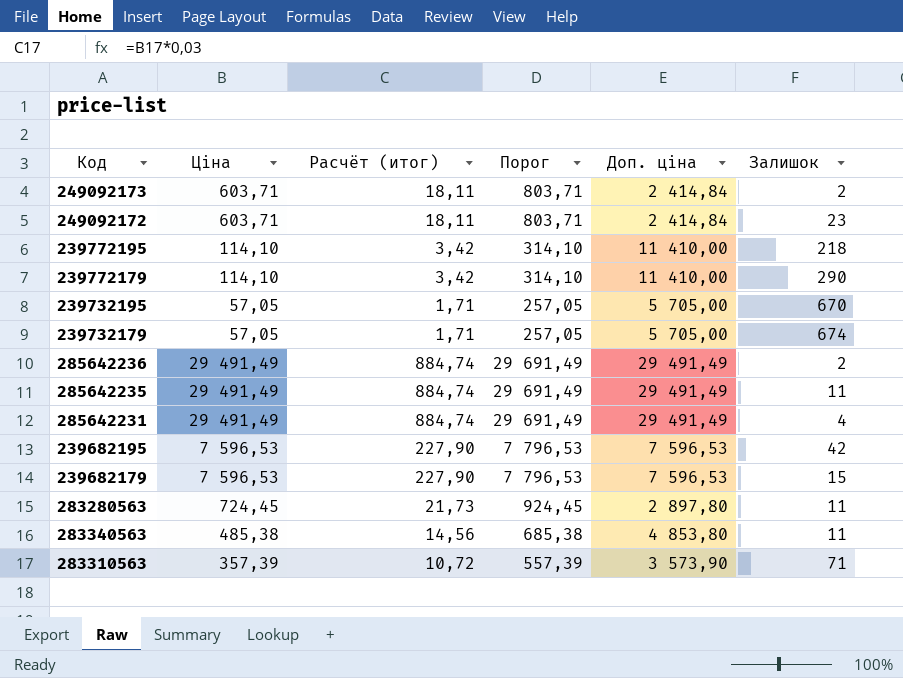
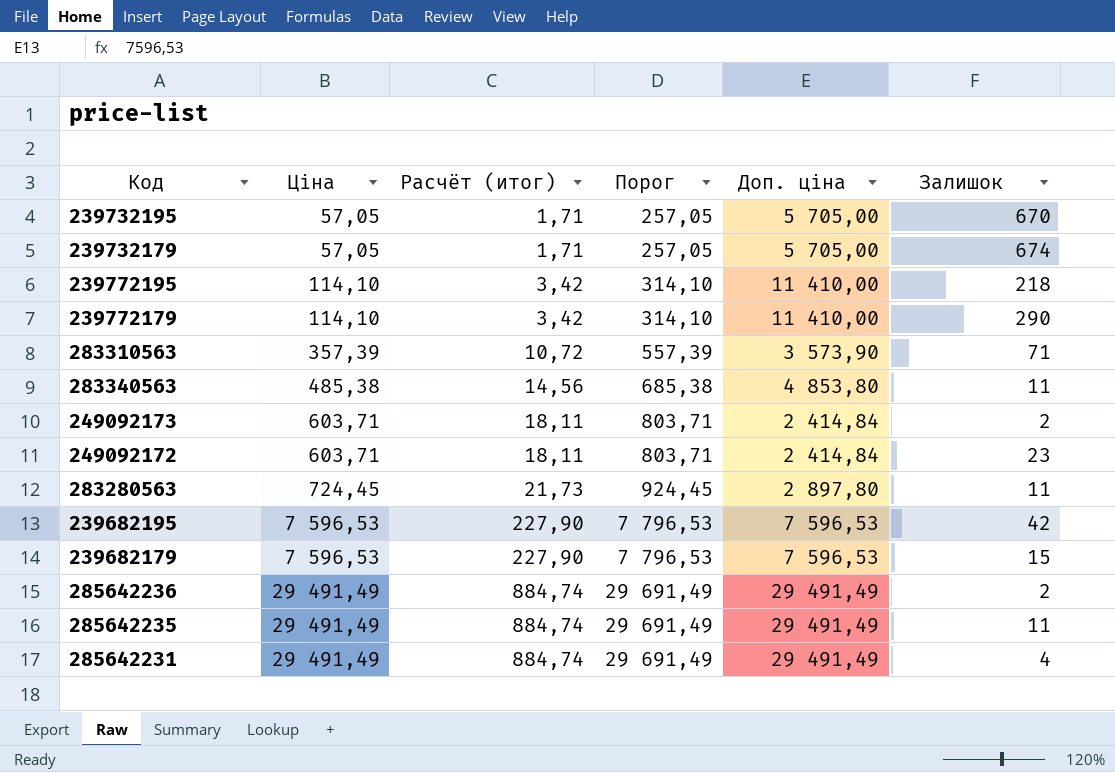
row order: none -> Ціна ascending

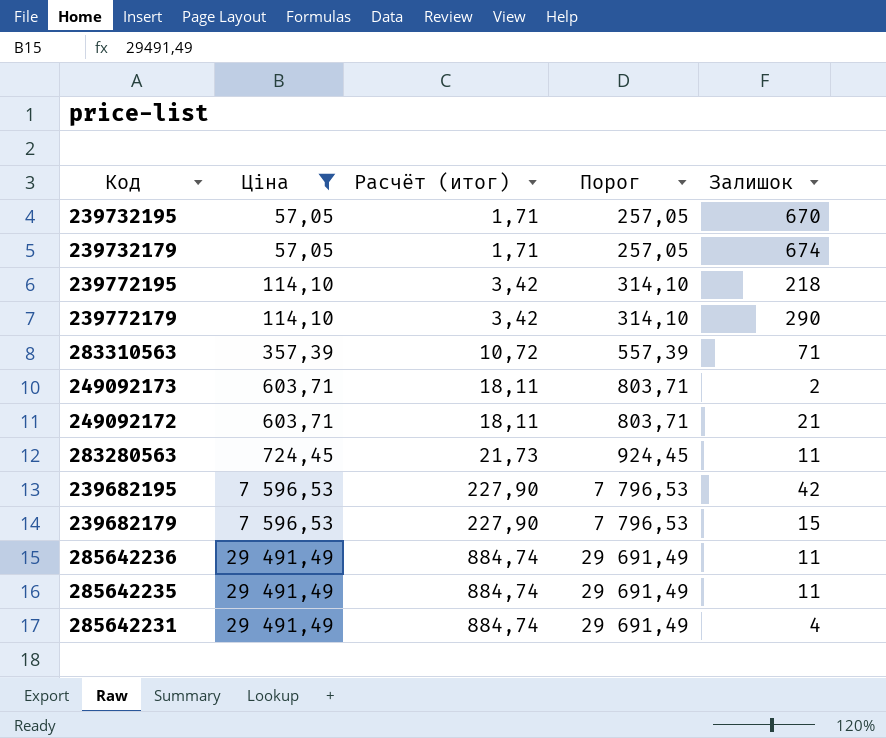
filter: none -> Ціна != 485,38
column Доп. ціна | position: 5 -> none
249092172 | Залишок: 23 -> 21
285642236 | Залишок: 2 -> 11

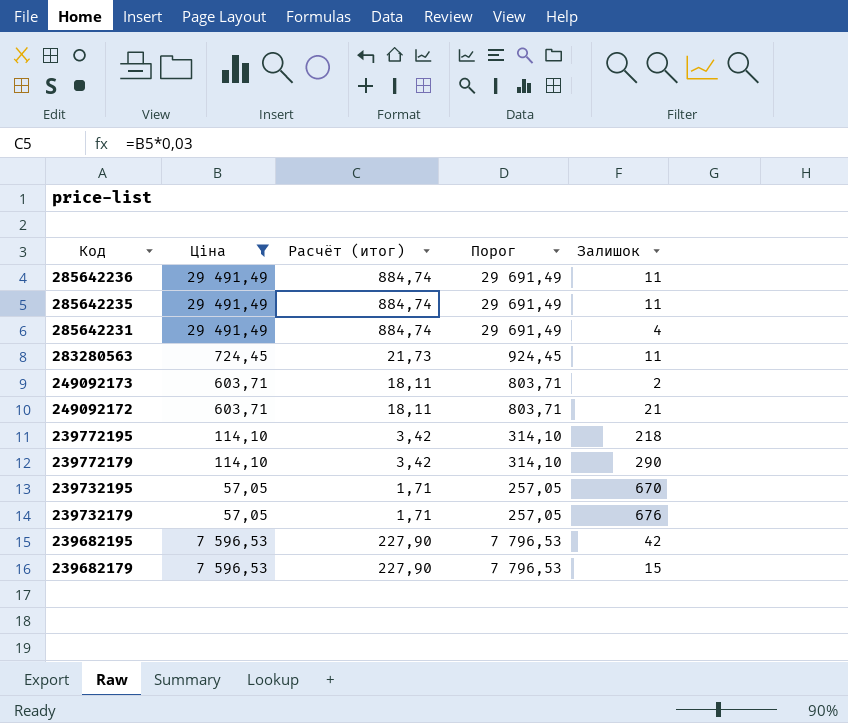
row order: Ціна ascending -> Код descending
row 283310563: 357,39 | 10,72 | 557,39 | 71 -> none
239732179 | Залишок: 674 -> 676

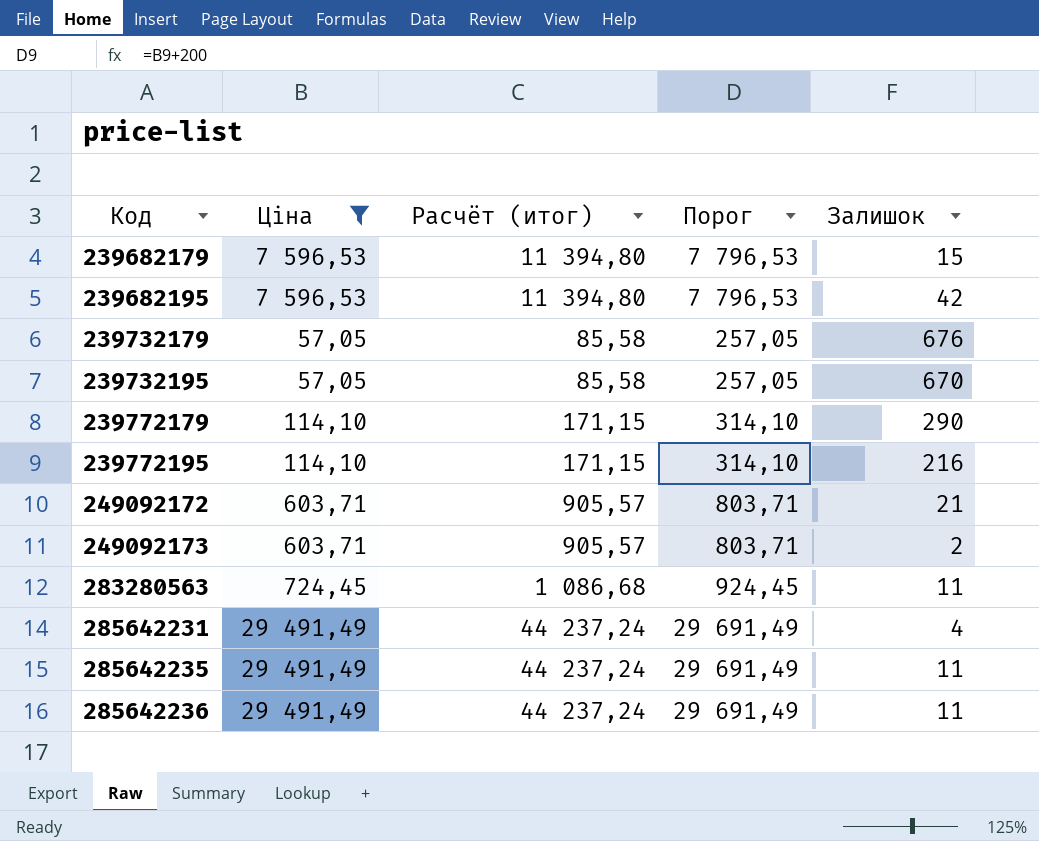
row order: Код descending -> Код ascending
column Расчёт (итог) | formula: [Ціна] * 0,03 -> [Ціна] * 1,5
239772195 | Залишок: 218 -> 216

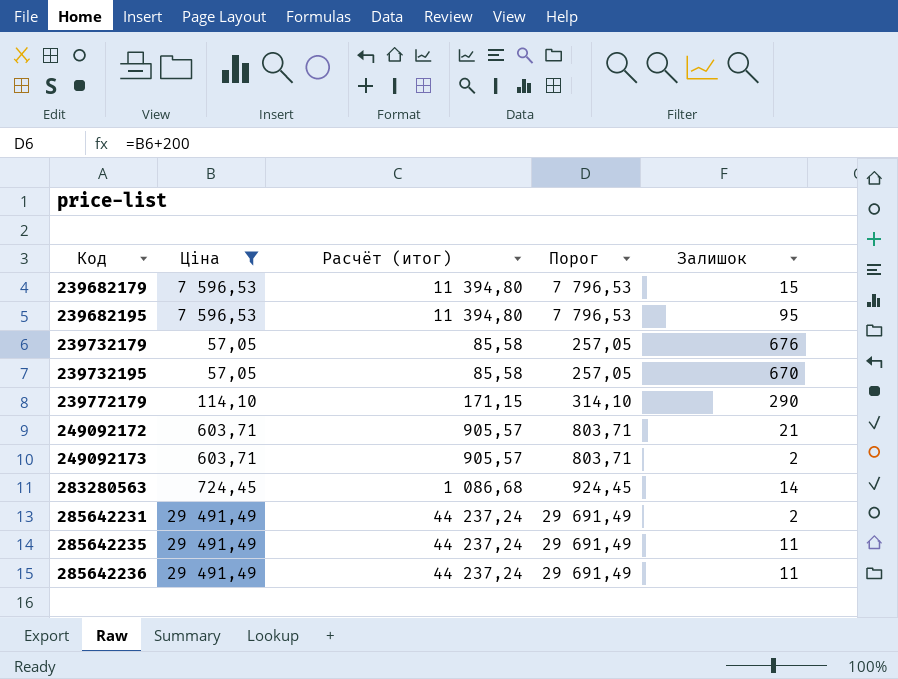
row 239772195: 114,10 | 171,15 | 314,10 | 216 -> none
239682195 | Залишок: 42 -> 95
283280563 | Залишок: 11 -> 14
285642231 | Залишок: 4 -> 2

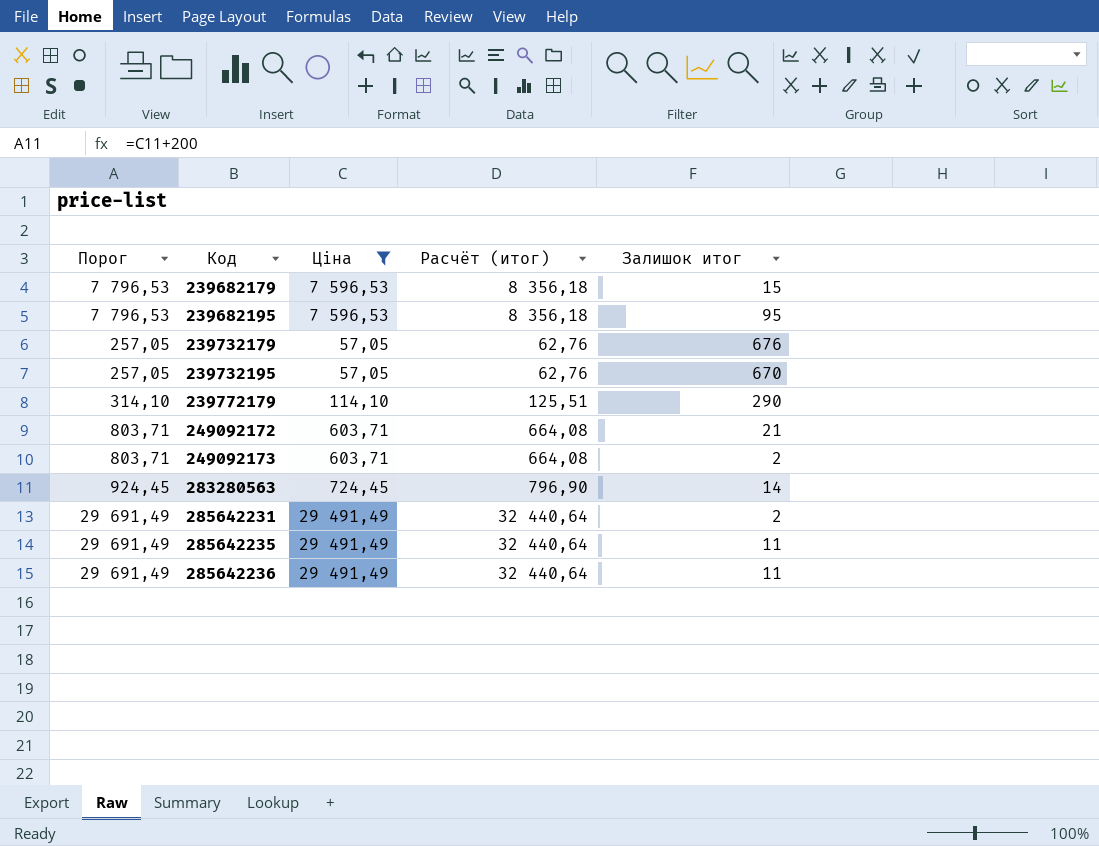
column Порог | position: 4 -> 1
column Расчёт (итог) | formula: [Ціна] * 1,5 -> [Ціна] * 1,1
column name: Залишок -> Залишок итог

